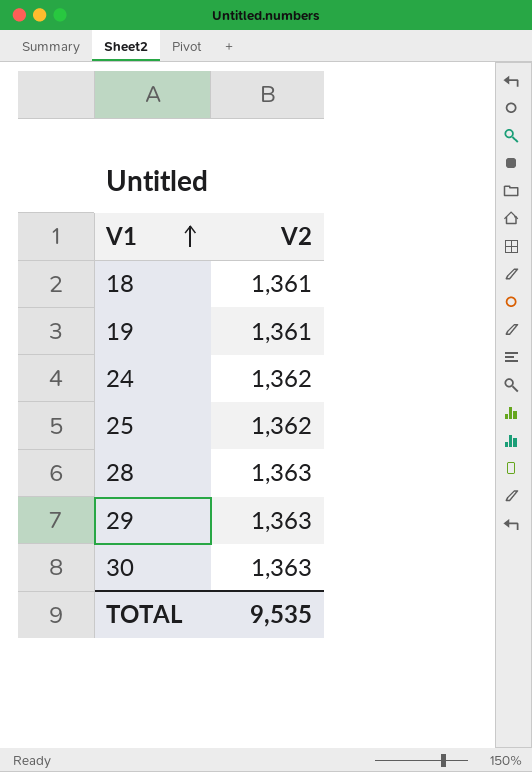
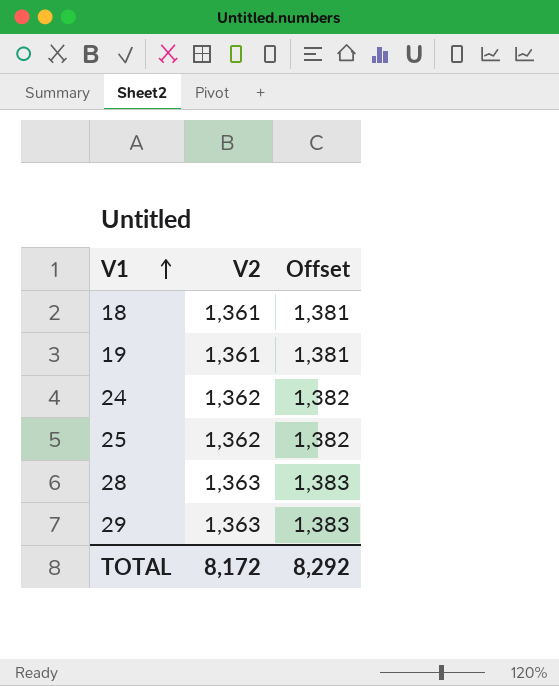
column Offset | formula: none -> [V2] + 20
row 30: 1,363 -> none
TOTAL | V2: 9,535 -> 8,172

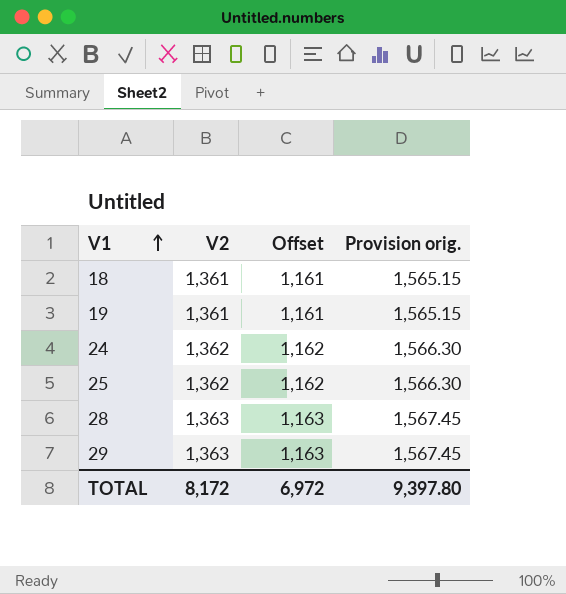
column Offset | formula: [V2] + 20 -> [V2] - 200
column Provision orig. | formula: none -> [V2] * 1.15
TOTAL | Offset: 8,292 -> 6,972

